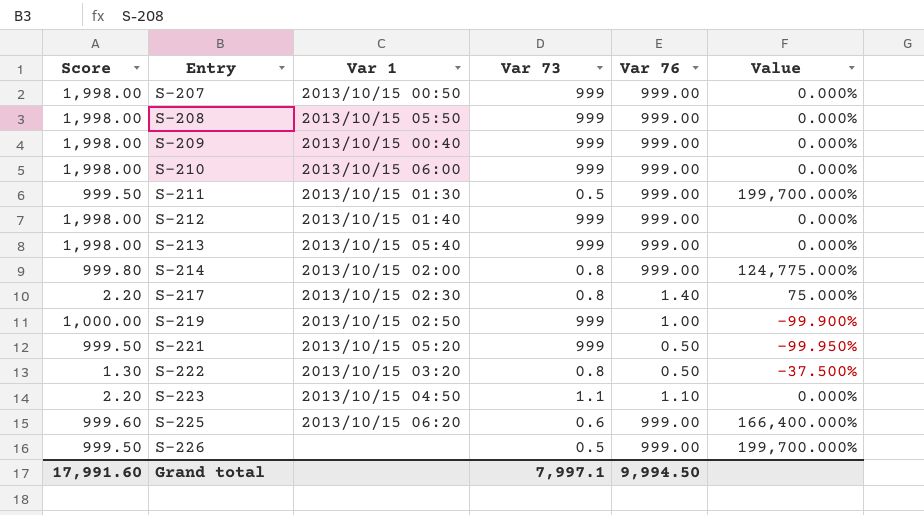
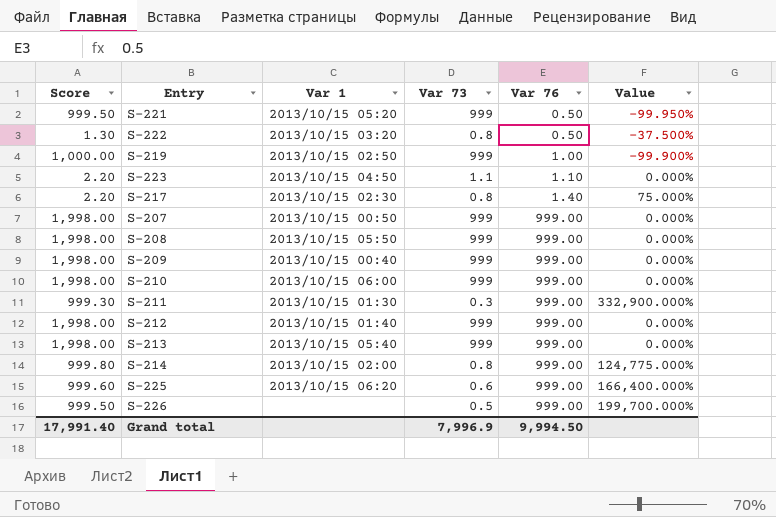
row order: Entry ascending -> Var 76 ascending
S-211 | Score: 999.50 -> 999.30
S-211 | Var 73: 0.5 -> 0.3
S-211 | Value: 199,700.000% -> 332,900.000%
Grand total | Score: 17,991.60 -> 17,991.40
Grand total | Var 73: 7,997.1 -> 7,996.9

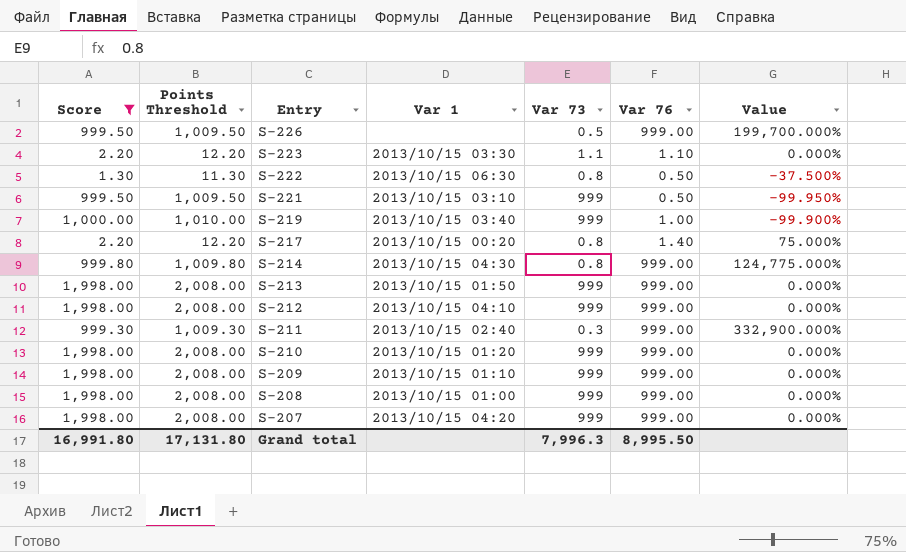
filter: none -> Score != 999.60
row order: Var 76 ascending -> Entry descending
column Points Threshold | formula: none -> [Score] + 10
S-223 | Var 1: 2013/10/15 04:50 -> 2013/10/15 03:30
S-222 | Var 1: 2013/10/15 03:20 -> 2013/10/15 06:30
S-221 | Var 1: 2013/10/15 05:20 -> 2013/10/15 03:10
S-219 | Var 1: 2013/10/15 02:50 -> 2013/10/15 03:40
S-217 | Var 1: 2013/10/15 02:30 -> 2013/10/15 00:20
S-214 | Var 1: 2013/10/15 02:00 -> 2013/10/15 04:30
S-213 | Var 1: 2013/10/15 05:40 -> 2013/10/15 01:50
S-212 | Var 1: 2013/10/15 01:40 -> 2013/10/15 04:10
S-211 | Var 1: 2013/10/15 01:30 -> 2013/10/15 02:40
S-210 | Var 1: 2013/10/15 06:00 -> 2013/10/15 01:20
S-209 | Var 1: 2013/10/15 00:40 -> 2013/10/15 01:10
S-208 | Var 1: 2013/10/15 05:50 -> 2013/10/15 01:00
S-207 | Var 1: 2013/10/15 00:50 -> 2013/10/15 04:20
Grand total | Score: 17,991.40 -> 16,991.80
Grand total | Var 73: 7,996.9 -> 7,996.3
Grand total | Var 76: 9,994.50 -> 8,995.50

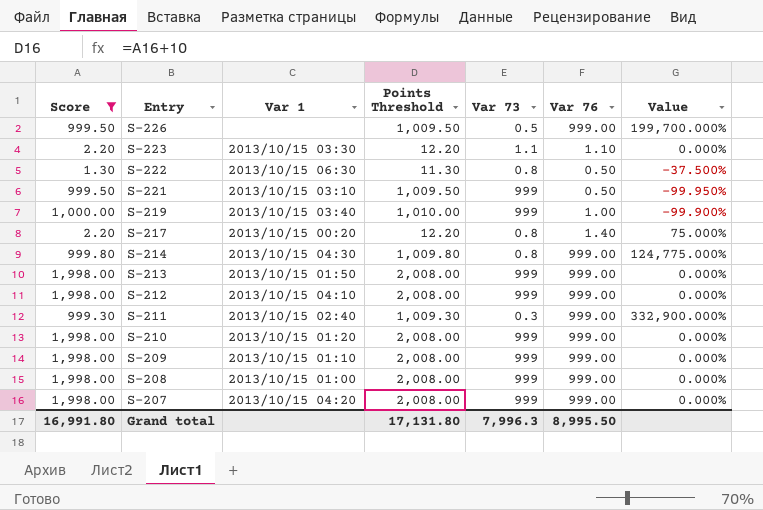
column Points Threshold | position: 2 -> 4

